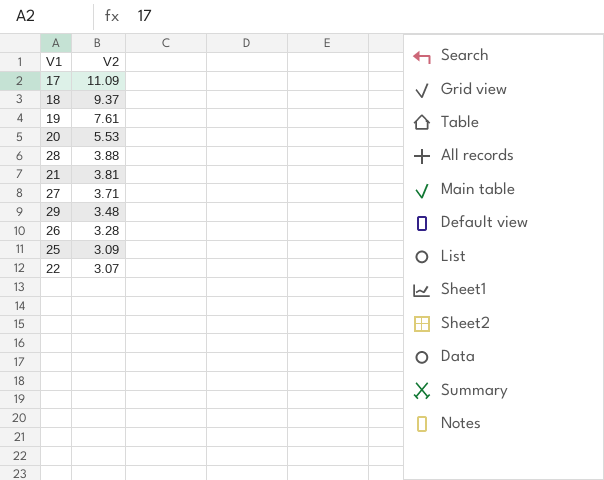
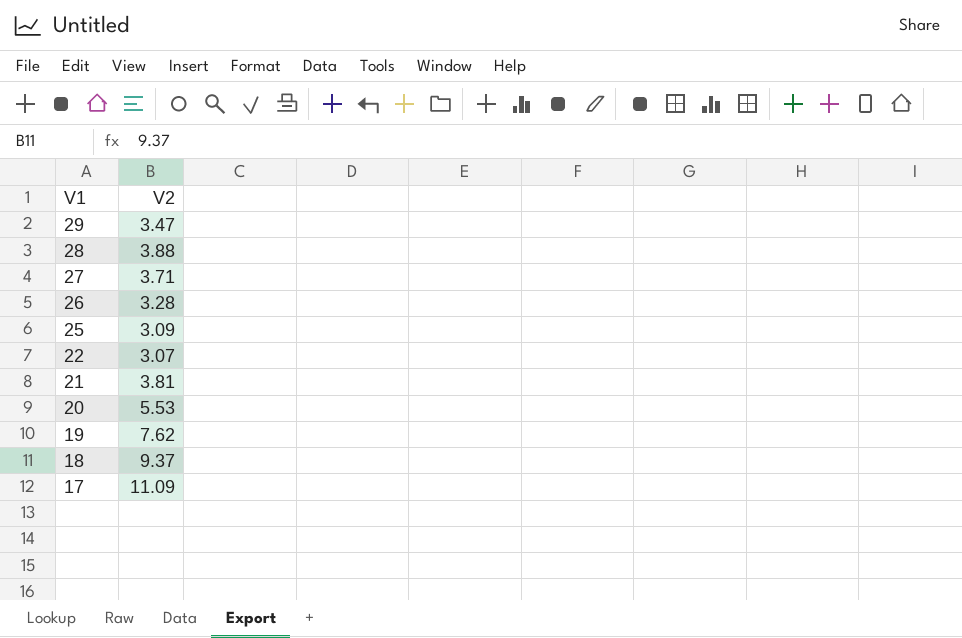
row order: V2 descending -> V1 descending
29 | V2: 3.48 -> 3.47
19 | V2: 7.61 -> 7.62

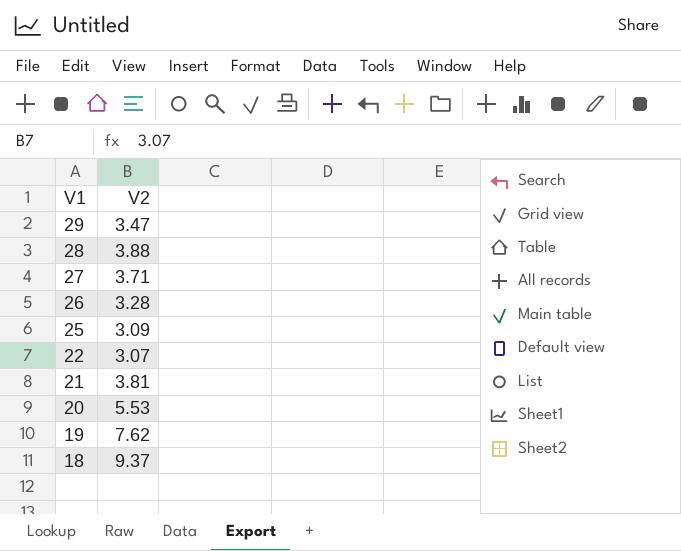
row 17: 11.09 -> none

